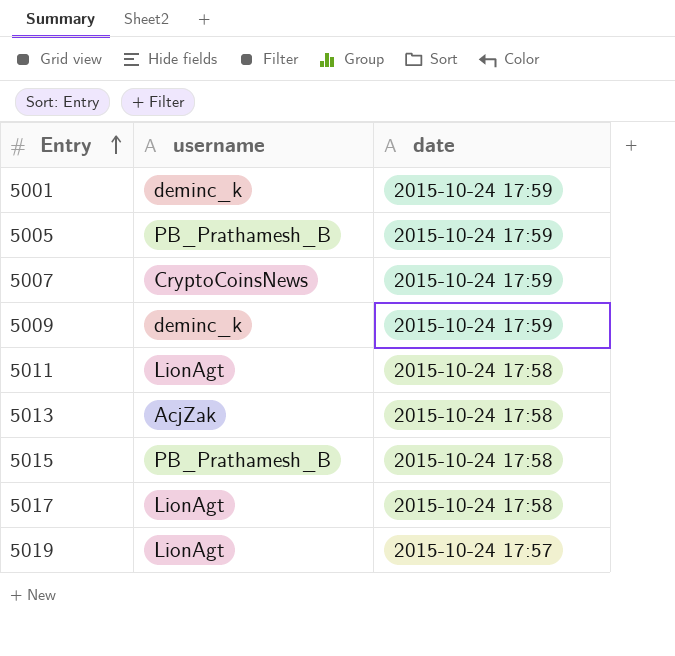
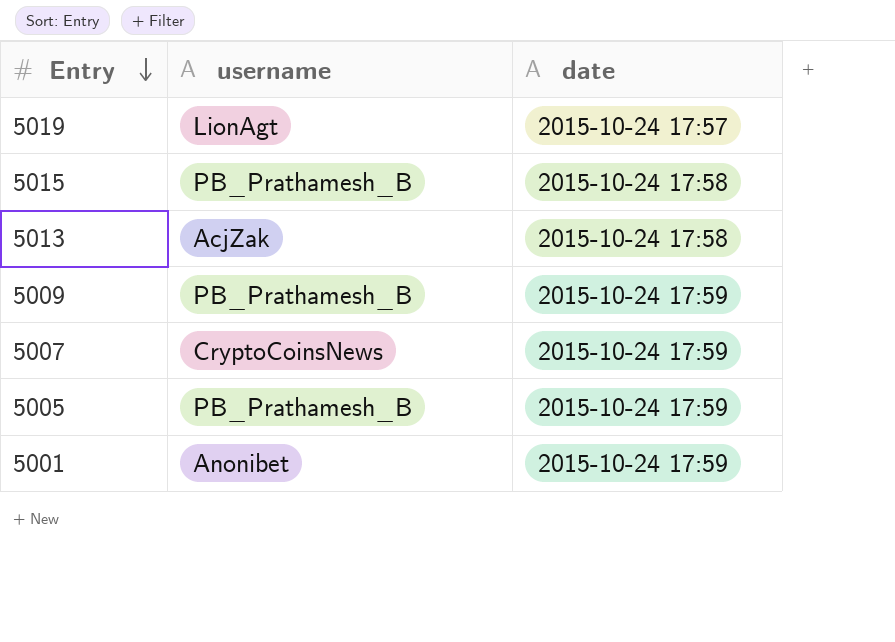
row order: Entry ascending -> Entry descending
row 5011: LionAgt | 2015-10-24 17:58 -> none
row 5017: LionAgt | 2015-10-24 17:58 -> none
5009 | username: deminc_k -> PB_Prathamesh_B
5001 | username: deminc_k -> Anonibet

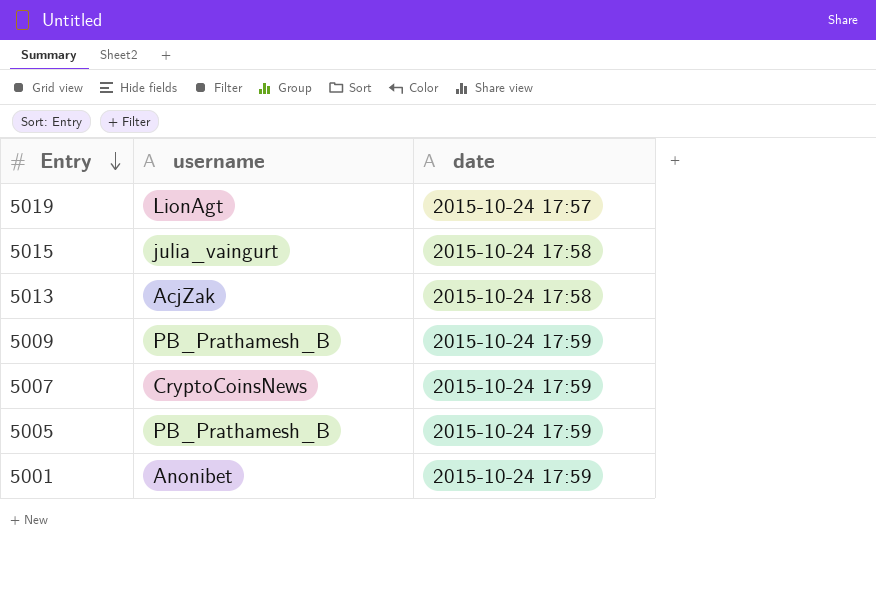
5015 | username: PB_Prathamesh_B -> julia_vaingurt

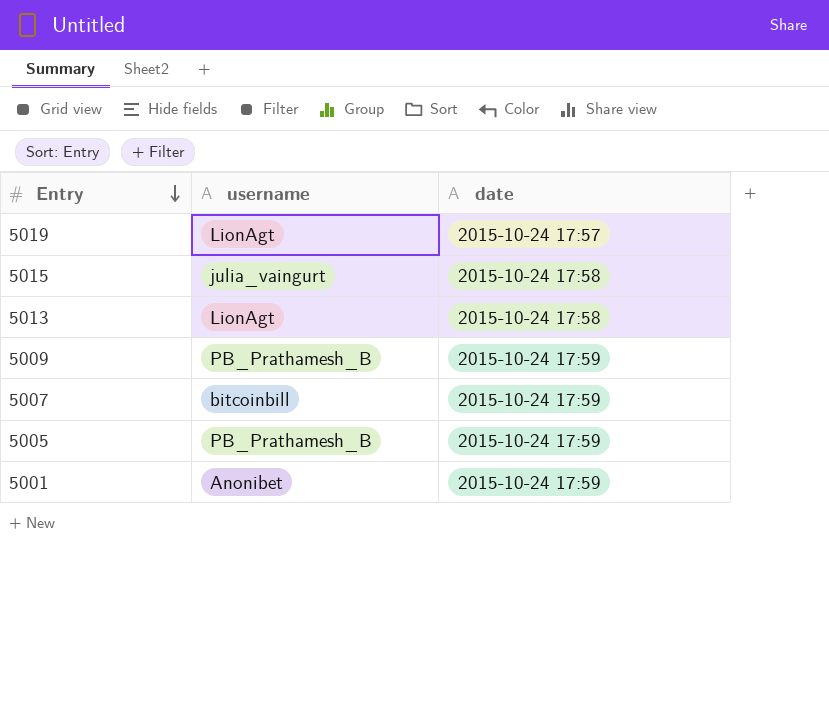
5013 | username: AcjZak -> LionAgt
5007 | username: CryptoCoinsNews -> bitcoinbill

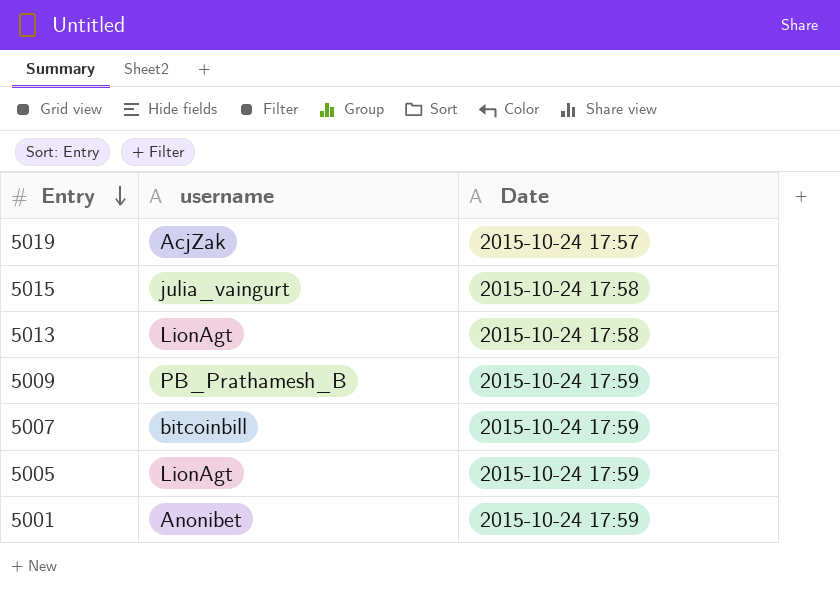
column name: date -> Date
5019 | username: LionAgt -> AcjZak
5005 | username: PB_Prathamesh_B -> LionAgt

